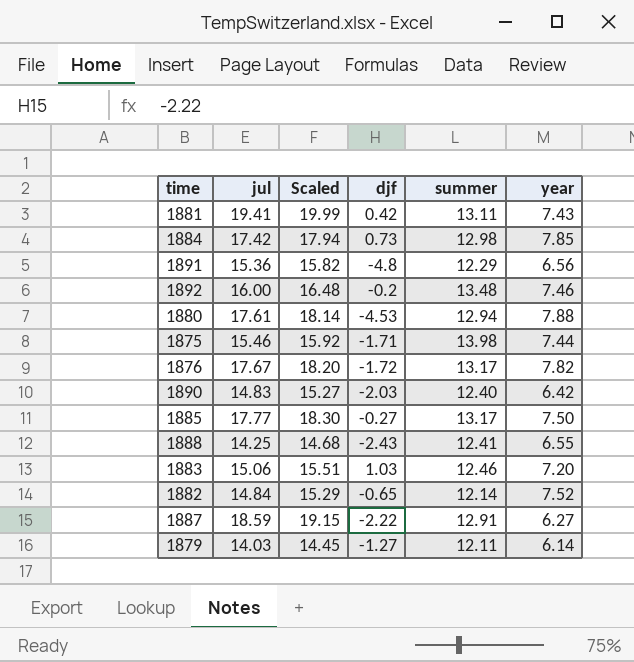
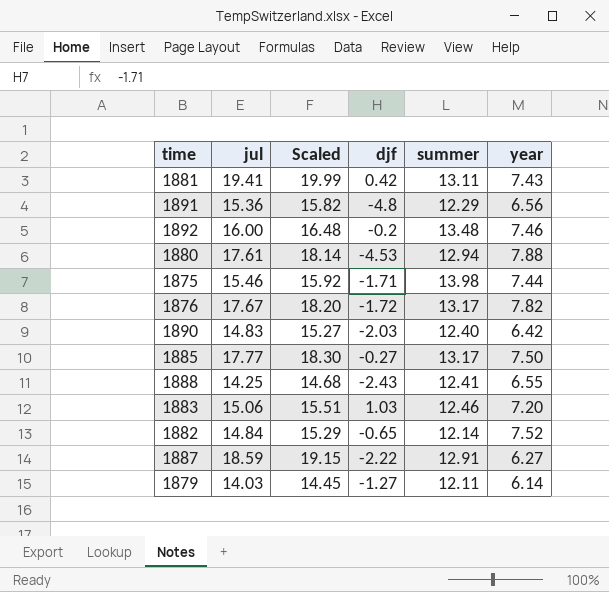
row 1884: 17.42 | 17.94 | 0.73 | 12.98 | 7.85 -> none

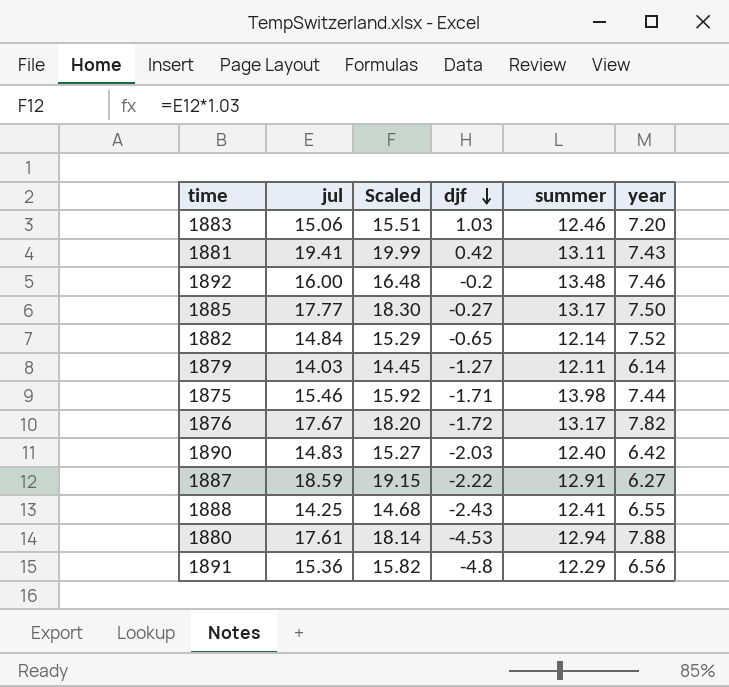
row order: none -> djf descending

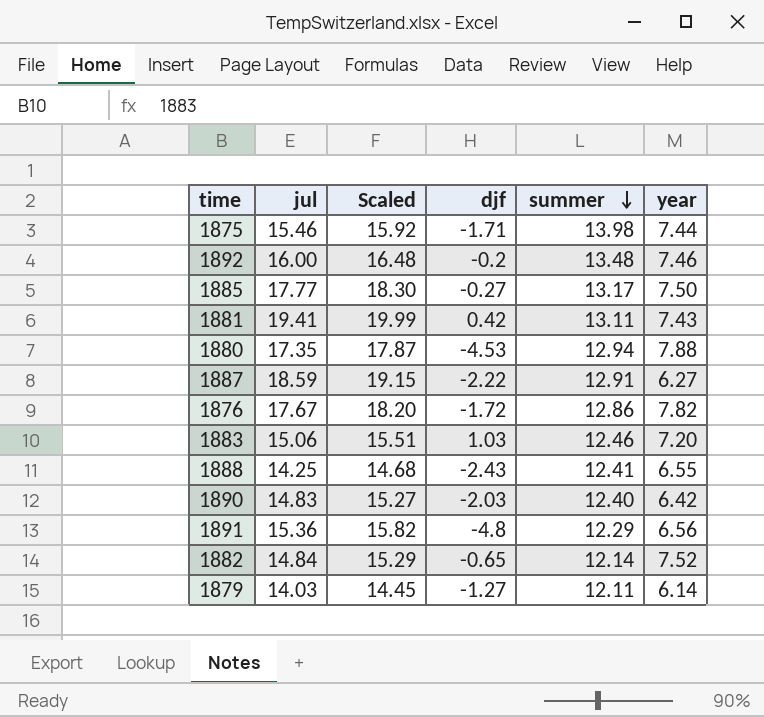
row order: djf descending -> summer descending
1880 | jul: 17.61 -> 17.35
1880 | Scaled: 18.14 -> 17.87
1876 | summer: 13.17 -> 12.86

